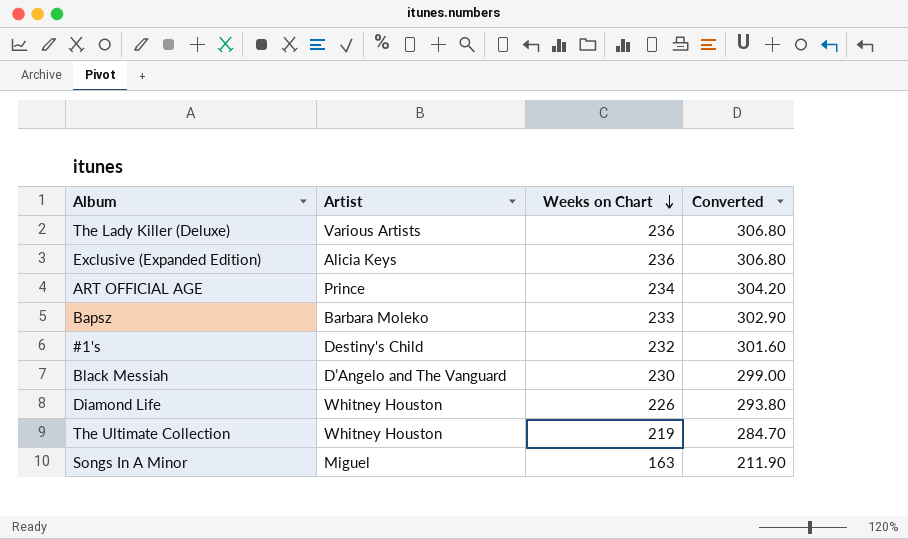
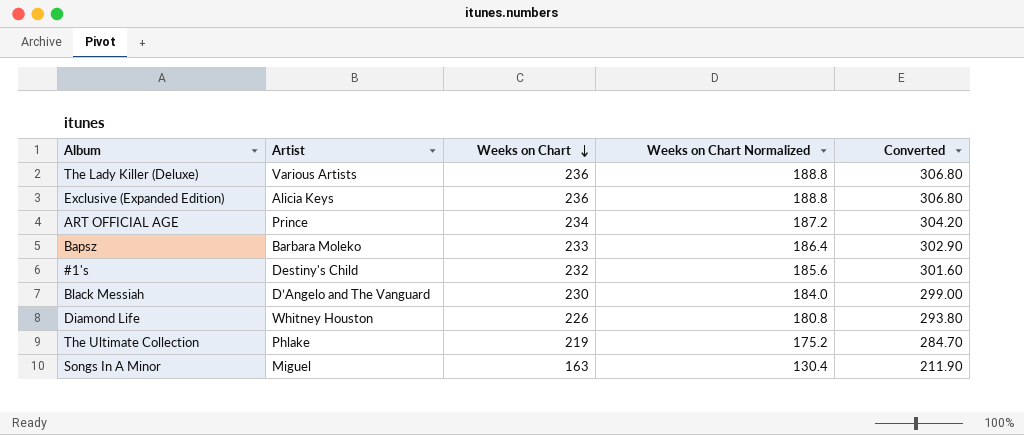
column Weeks on Chart Normalized | formula: none -> [Weeks on Chart] * 0.8
The Ultimate Collection | Artist: Whitney Houston -> Phlake

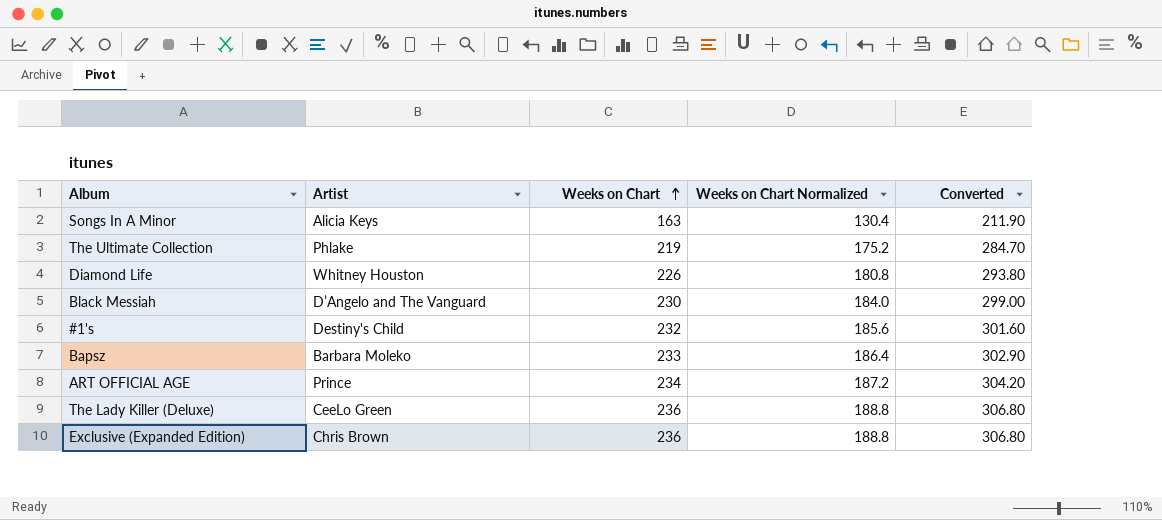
row order: Weeks on Chart descending -> Weeks on Chart ascending
Songs In A Minor | Artist: Miguel -> Alicia Keys
The Lady Killer (Deluxe) | Artist: Various Artists -> CeeLo Green
Exclusive (Expanded Edition) | Artist: Alicia Keys -> Chris Brown

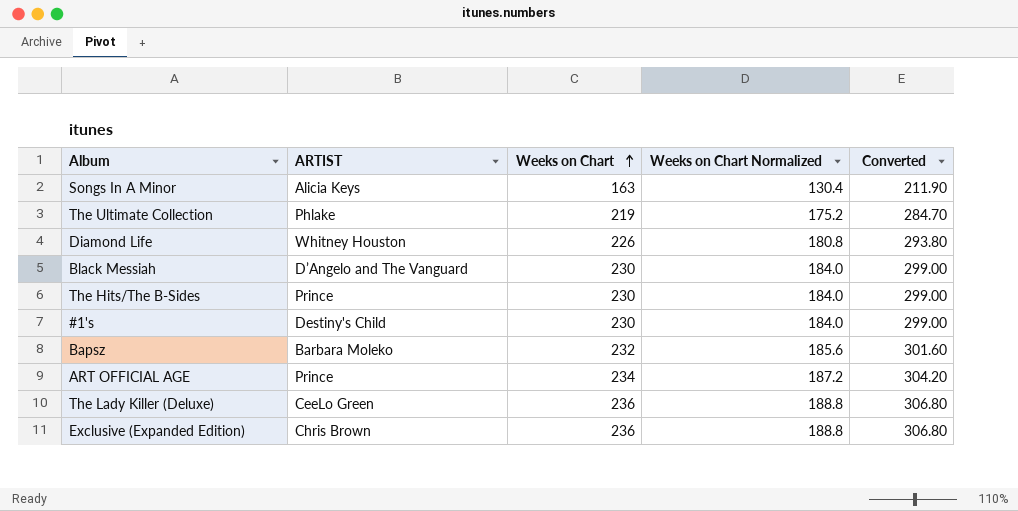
column name: Artist -> ARTIST
row The Hits/The B-Sides: none -> Prince | 230 | 184.0 | 299.00
#1's | Weeks on Chart: 232 -> 230
#1's | Weeks on Chart Normalized: 185.6 -> 184.0
#1's | Converted: 301.60 -> 299.00
Bapsz | Weeks on Chart: 233 -> 232
Bapsz | Weeks on Chart Normalized: 186.4 -> 185.6
Bapsz | Converted: 302.90 -> 301.60

